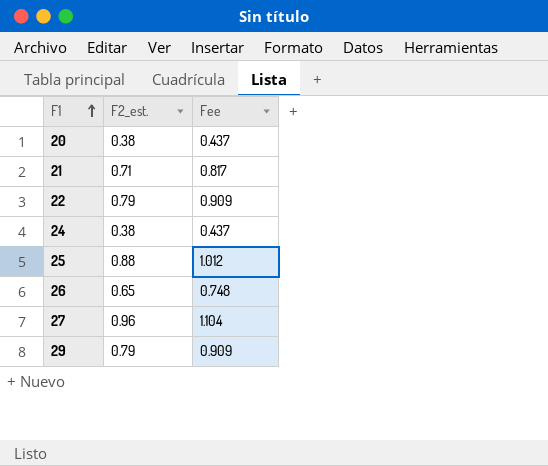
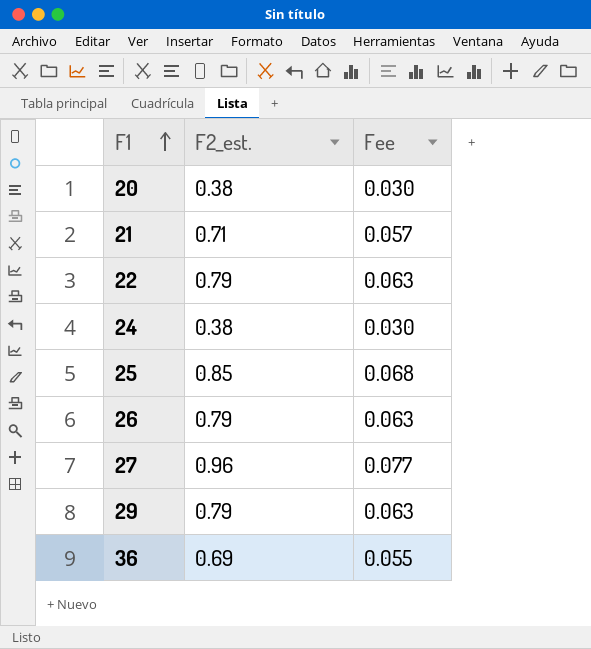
column Fee | formula: [F2_est.] * 1.15 -> [F2_est.] * 0.08
25 | F2_est.: 0.88 -> 0.85
26 | F2_est.: 0.65 -> 0.79
row 36: none -> 0.69 | 0.055

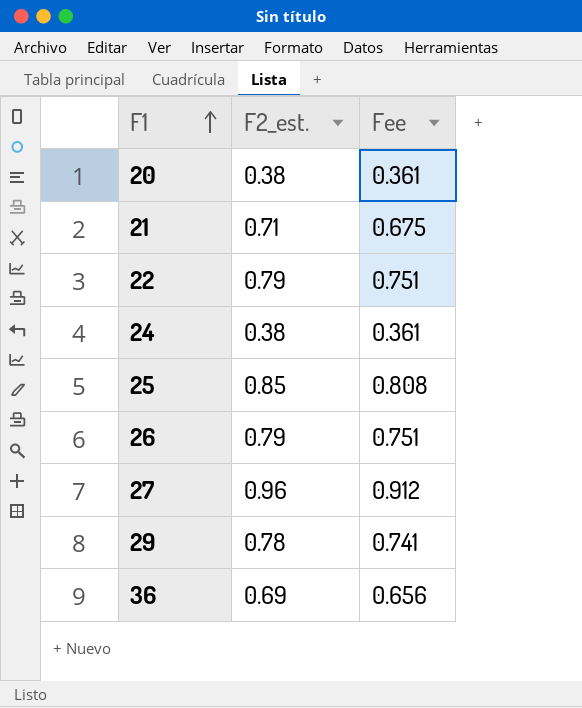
column Fee | formula: [F2_est.] * 0.08 -> [F2_est.] * 0.95
29 | F2_est.: 0.79 -> 0.78

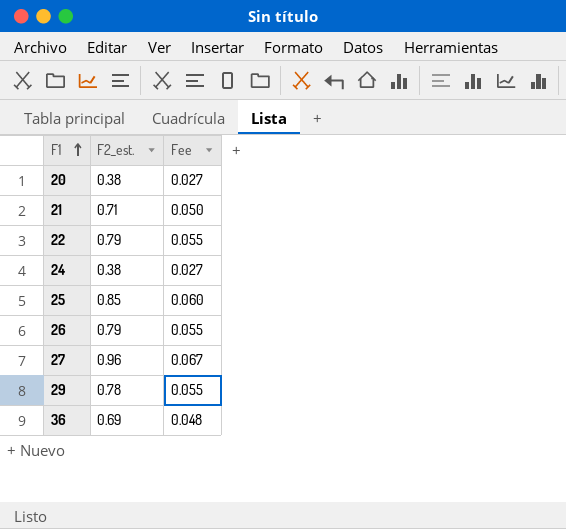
column Fee | formula: [F2_est.] * 0.95 -> [F2_est.] * 0.07

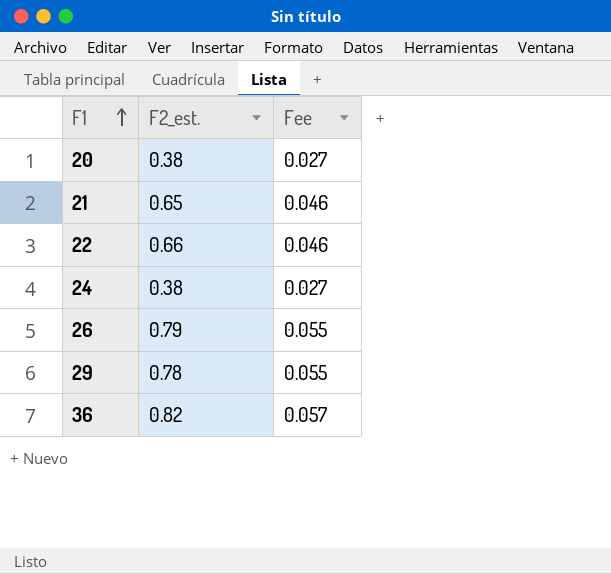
row 25: 0.85 | 0.060 -> none
row 27: 0.96 | 0.067 -> none
21 | F2_est.: 0.71 -> 0.65
21 | Fee: 0.050 -> 0.046
22 | F2_est.: 0.79 -> 0.66
22 | Fee: 0.055 -> 0.046
36 | F2_est.: 0.69 -> 0.82
36 | Fee: 0.048 -> 0.057

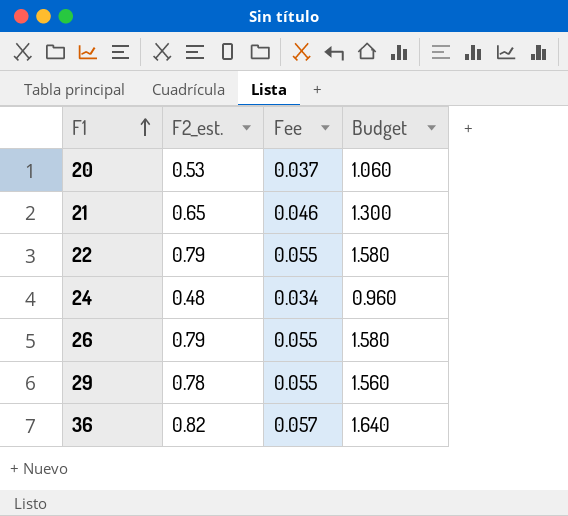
column Budget | formula: none -> [F2_est.] * 2
20 | F2_est.: 0.38 -> 0.53
20 | Fee: 0.027 -> 0.037
22 | F2_est.: 0.66 -> 0.79
22 | Fee: 0.046 -> 0.055
24 | F2_est.: 0.38 -> 0.48
24 | Fee: 0.027 -> 0.034

